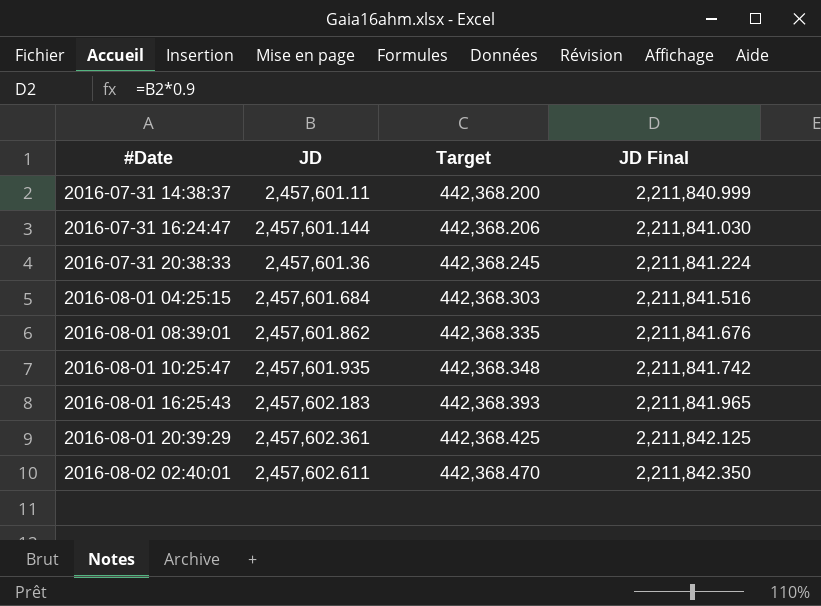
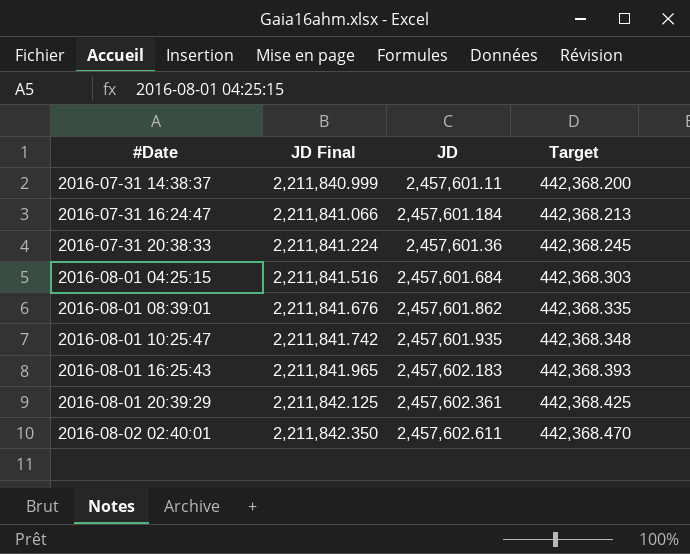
column JD Final | position: 4 -> 2
2016-07-31 16:24:47 | JD Final: 2,211,841.030 -> 2,211,841.066
2016-07-31 16:24:47 | JD: 2,457,601.144 -> 2,457,601.184
2016-07-31 16:24:47 | Target: 442,368.206 -> 442,368.213

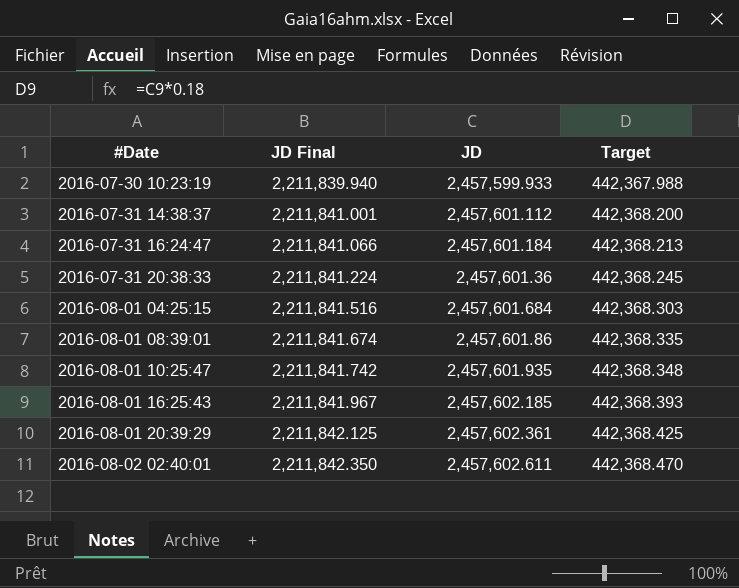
row 2016-07-30 10:23:19: none -> 2,211,839.940 | 2,457,599.933 | 442,367.988
2016-07-31 14:38:37 | JD Final: 2,211,840.999 -> 2,211,841.001
2016-07-31 14:38:37 | JD: 2,457,601.11 -> 2,457,601.112
2016-08-01 08:39:01 | JD Final: 2,211,841.676 -> 2,211,841.674
2016-08-01 08:39:01 | JD: 2,457,601.862 -> 2,457,601.86
2016-08-01 16:25:43 | JD Final: 2,211,841.965 -> 2,211,841.967
2016-08-01 16:25:43 | JD: 2,457,602.183 -> 2,457,602.185

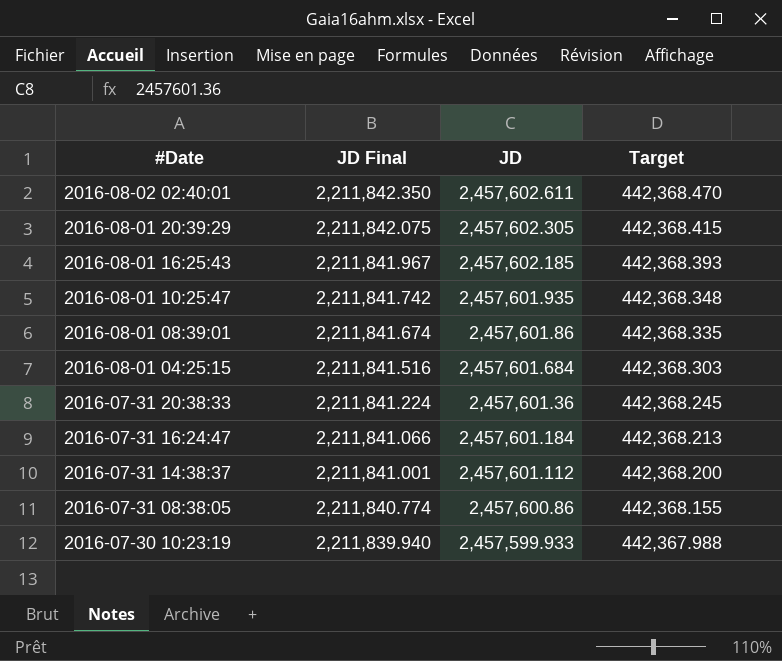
row order: #Date ascending -> #Date descending
2016-08-01 20:39:29 | JD Final: 2,211,842.125 -> 2,211,842.075
2016-08-01 20:39:29 | JD: 2,457,602.361 -> 2,457,602.305
2016-08-01 20:39:29 | Target: 442,368.425 -> 442,368.415
row 2016-07-31 08:38:05: none -> 2,211,840.774 | 2,457,600.86 | 442,368.155

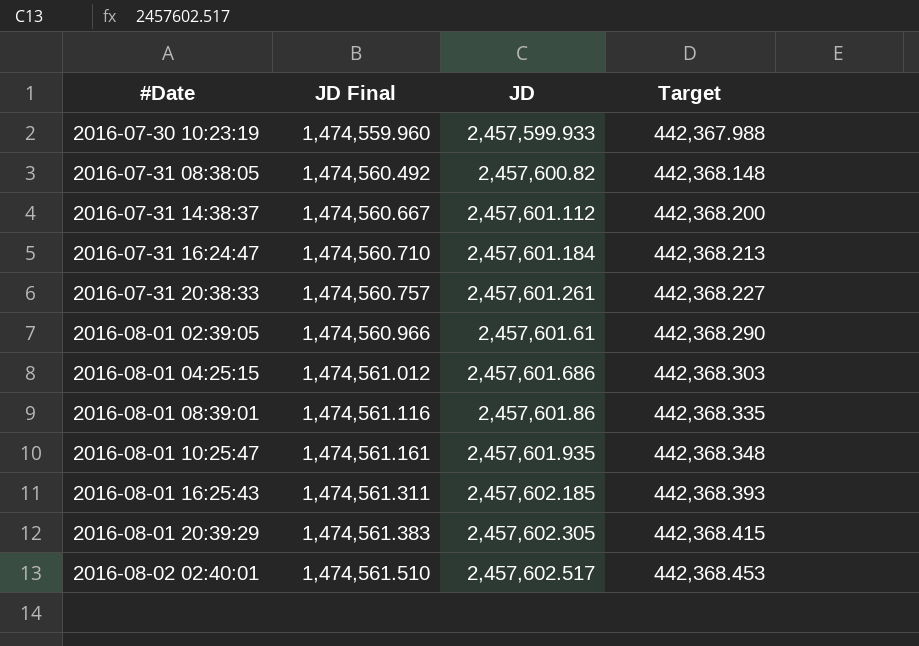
row order: #Date descending -> #Date ascending
column JD Final | formula: [JD] * 0.9 -> [JD] * 0.6
2016-07-31 08:38:05 | JD: 2,457,600.86 -> 2,457,600.82
2016-07-31 08:38:05 | Target: 442,368.155 -> 442,368.148
2016-07-31 20:38:33 | JD: 2,457,601.36 -> 2,457,601.261
2016-07-31 20:38:33 | Target: 442,368.245 -> 442,368.227
row 2016-08-01 02:39:05: none -> 1,474,560.966 | 2,457,601.61 | 442,368.290
2016-08-01 04:25:15 | JD: 2,457,601.684 -> 2,457,601.686
2016-08-02 02:40:01 | JD: 2,457,602.611 -> 2,457,602.517
2016-08-02 02:40:01 | Target: 442,368.470 -> 442,368.453

